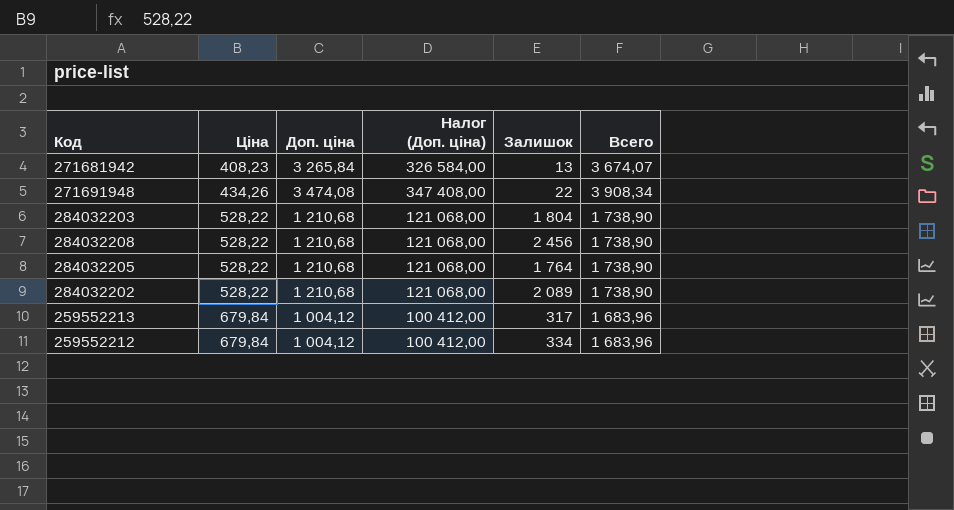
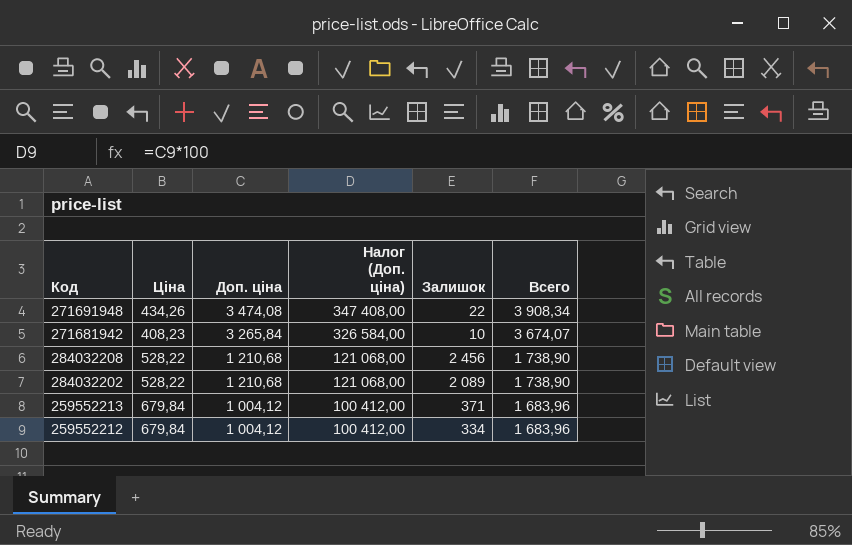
row order: Ціна ascending -> Доп. ціна descending
row 284032203: 528,22 | 1 210,68 | 121 068,00 | 1 804 | 1 738,90 -> none
row 284032205: 528,22 | 1 210,68 | 121 068,00 | 1 764 | 1 738,90 -> none
271681942 | Залишок: 13 -> 10
259552213 | Залишок: 317 -> 371

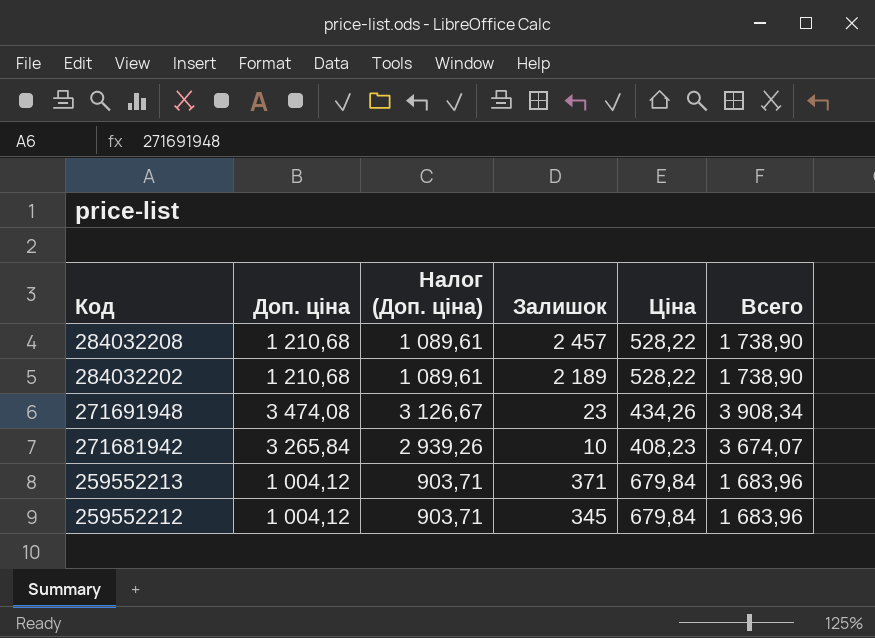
row order: Доп. ціна descending -> Код descending
column Налог (Доп. ціна) | formula: [Доп. ціна] * 100 -> [Доп. ціна] * 0,9
column Ціна | position: 2 -> 5
284032208 | Залишок: 2 456 -> 2 457
284032202 | Залишок: 2 089 -> 2 189
271691948 | Залишок: 22 -> 23
259552212 | Залишок: 334 -> 345

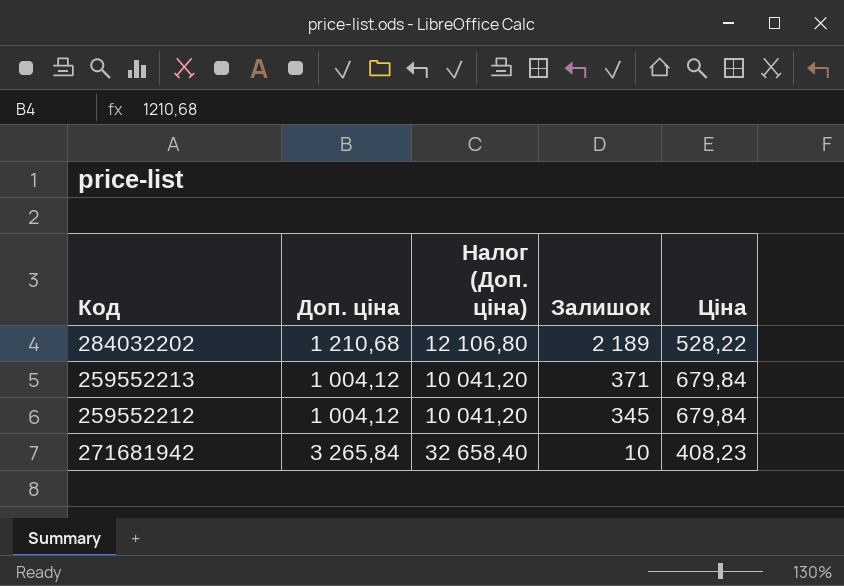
row order: Код descending -> Залишок descending
column Всего | formula: [Доп. ціна] + [Ціна] -> none
column Налог (Доп. ціна) | formula: [Доп. ціна] * 0,9 -> [Доп. ціна] * 10
row 284032208: 1 210,68 | 1 089,61 | 2 457 | 528,22 | 1 738,90 -> none
row 271691948: 3 474,08 | 3 126,67 | 23 | 434,26 | 3 908,34 -> none

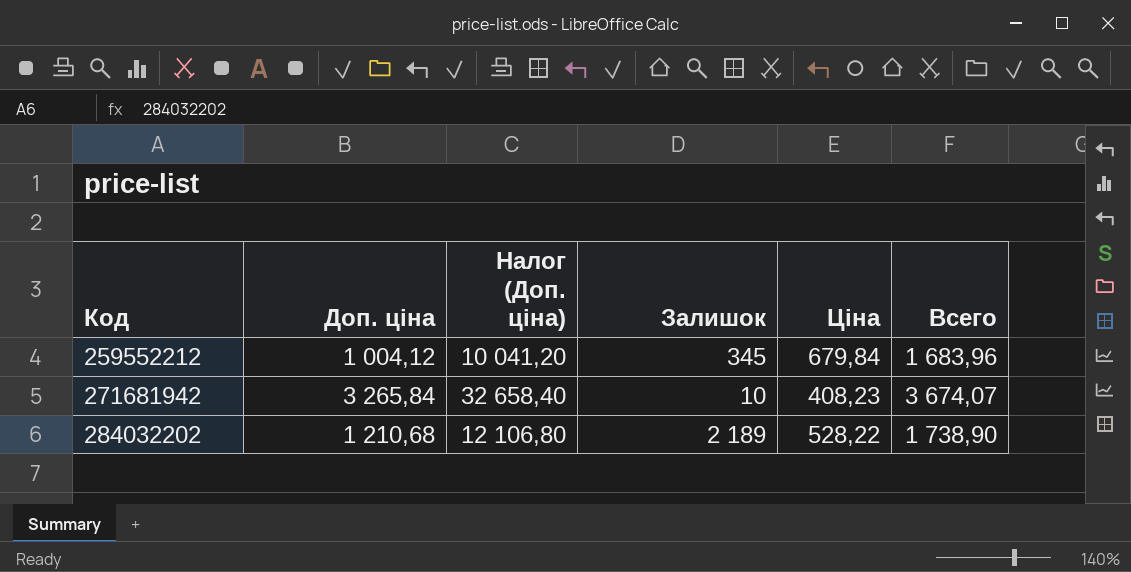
row order: Залишок descending -> Код ascending
column Всего | formula: none -> [Доп. ціна] + [Ціна]
row 259552213: 1 004,12 | 10 041,20 | 371 | 679,84 -> none

